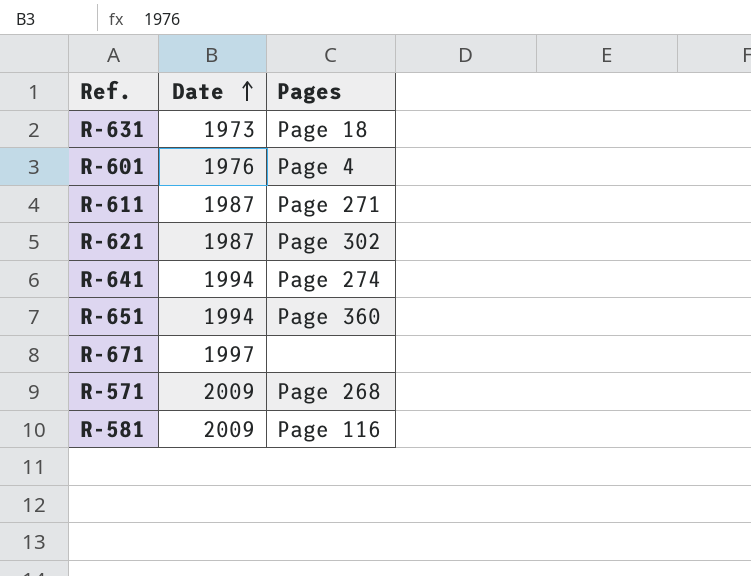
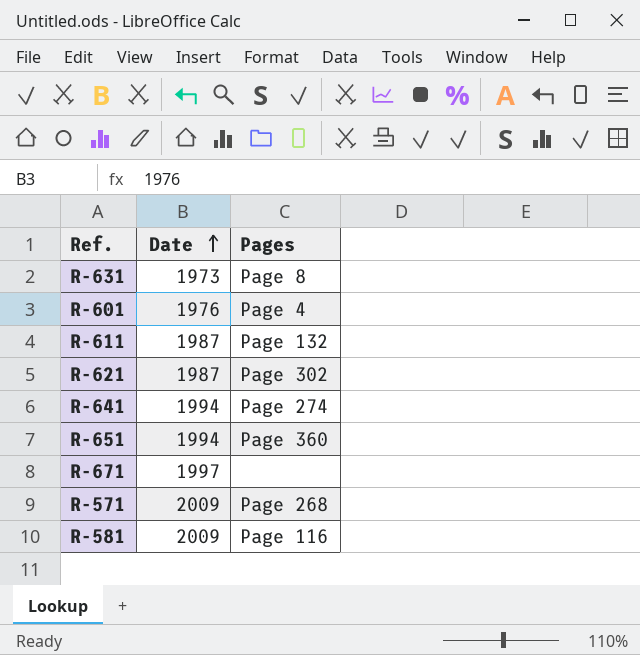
R-631 | Pages: Page 18 -> Page 8
R-611 | Pages: Page 271 -> Page 132

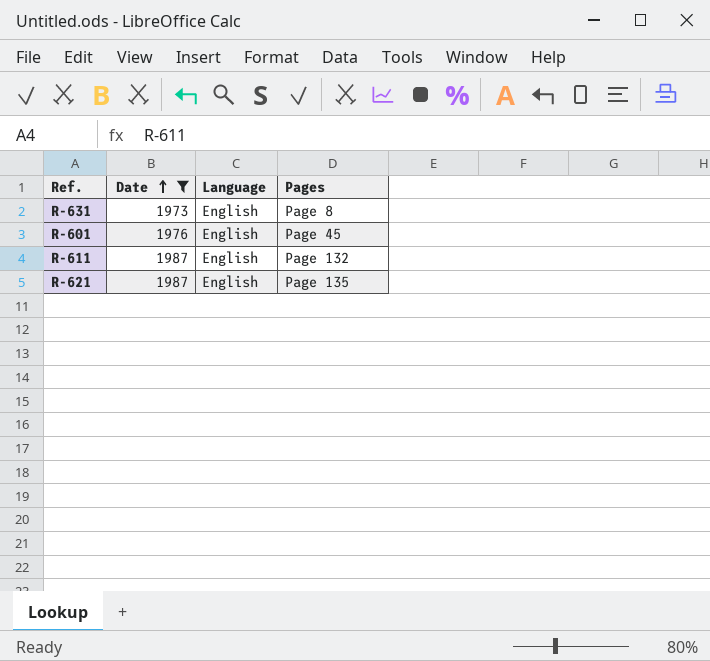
filter: none -> Date <= 1987
column Language | position: none -> 3
R-601 | Pages: Page 4 -> Page 45
R-621 | Pages: Page 302 -> Page 135

